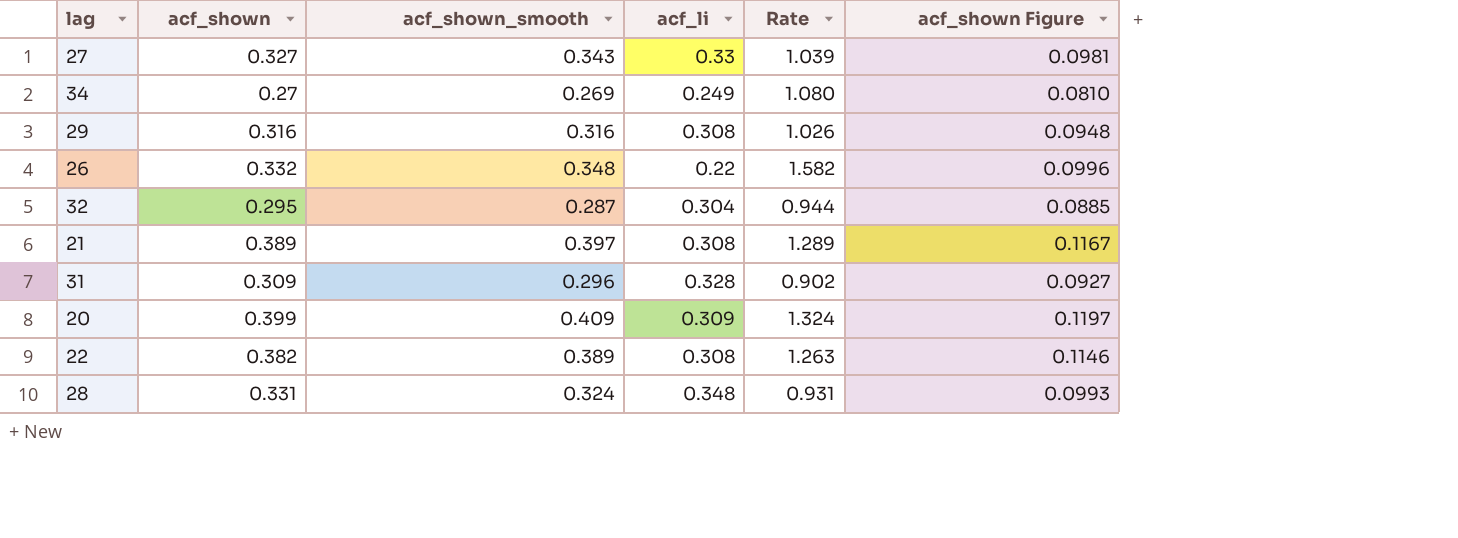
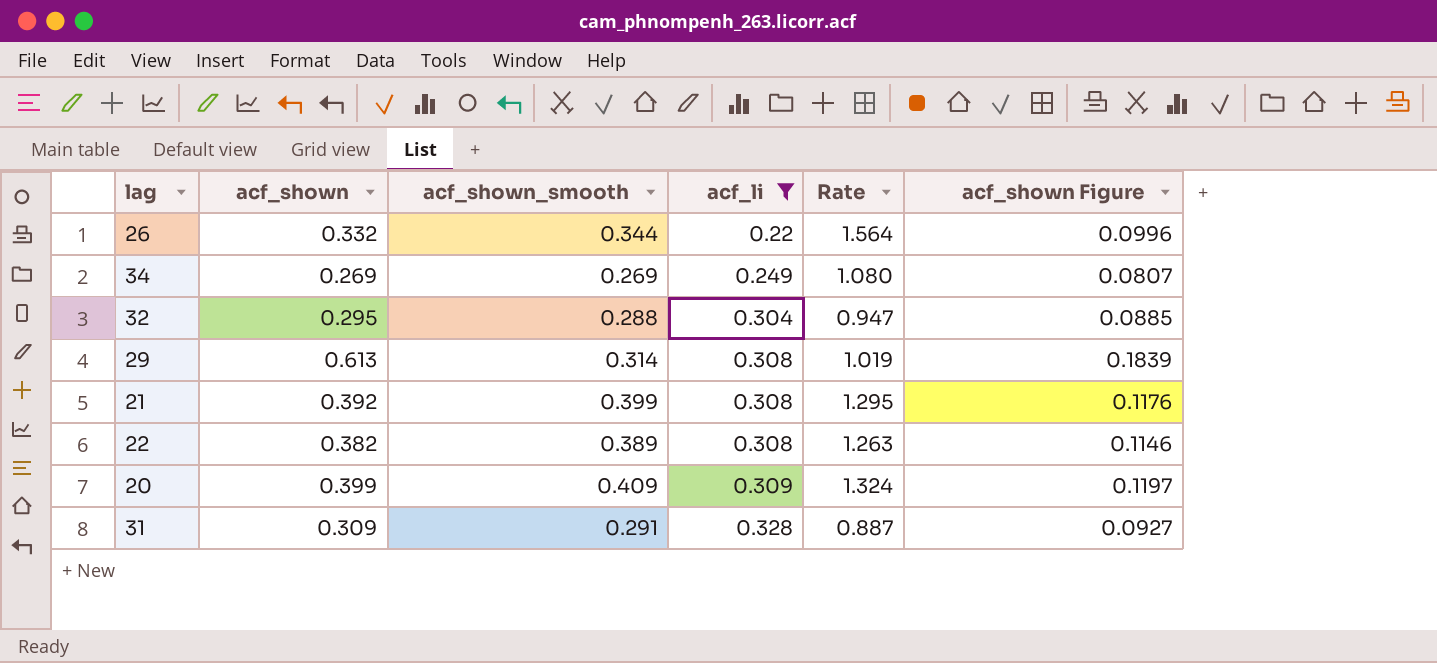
filter: none -> acf_li <= 0.328
row order: none -> acf_li ascending
26 | acf_shown_smooth: 0.348 -> 0.344
26 | Rate: 1.582 -> 1.564
34 | acf_shown: 0.27 -> 0.269
34 | acf_shown Figure: 0.0810 -> 0.0807
32 | acf_shown_smooth: 0.287 -> 0.288
32 | Rate: 0.944 -> 0.947
29 | acf_shown: 0.316 -> 0.613
29 | acf_shown_smooth: 0.316 -> 0.314
29 | Rate: 1.026 -> 1.019
29 | acf_shown Figure: 0.0948 -> 0.1839
21 | acf_shown: 0.389 -> 0.392
21 | acf_shown_smooth: 0.397 -> 0.399
21 | Rate: 1.289 -> 1.295
21 | acf_shown Figure: 0.1167 -> 0.1176
31 | acf_shown_smooth: 0.296 -> 0.291
31 | Rate: 0.902 -> 0.887

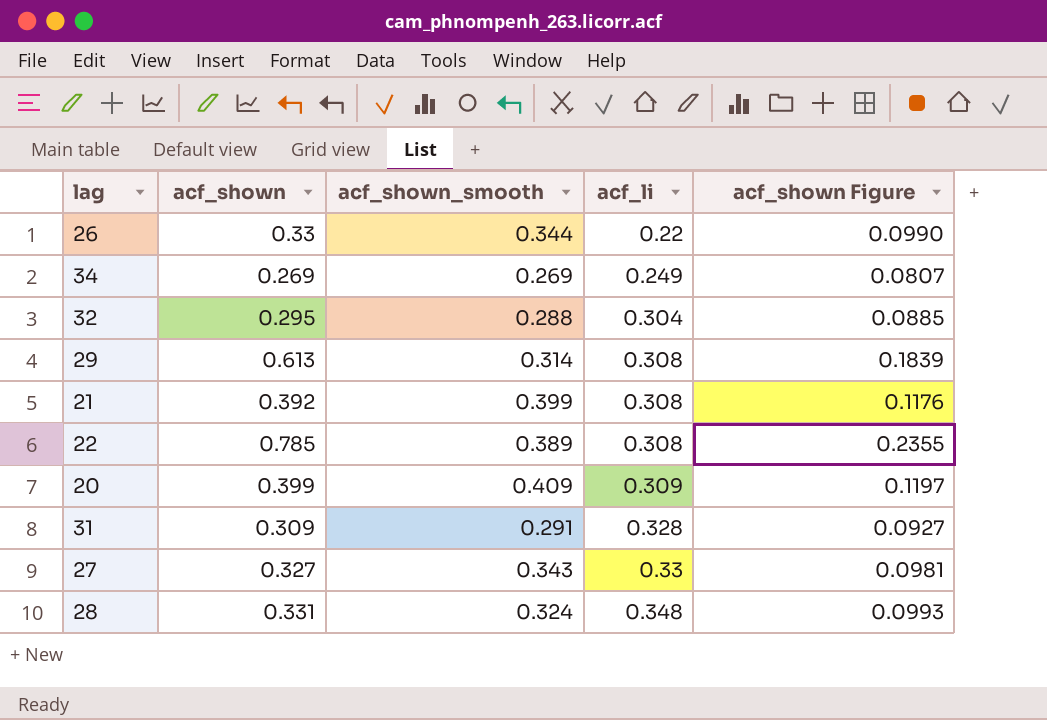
filter: acf_li <= 0.328 -> none
column Rate | formula: [acf_shown_smooth] / [acf_li] -> none
26 | acf_shown: 0.332 -> 0.33
26 | acf_shown Figure: 0.0996 -> 0.0990
22 | acf_shown: 0.382 -> 0.785
22 | acf_shown Figure: 0.1146 -> 0.2355

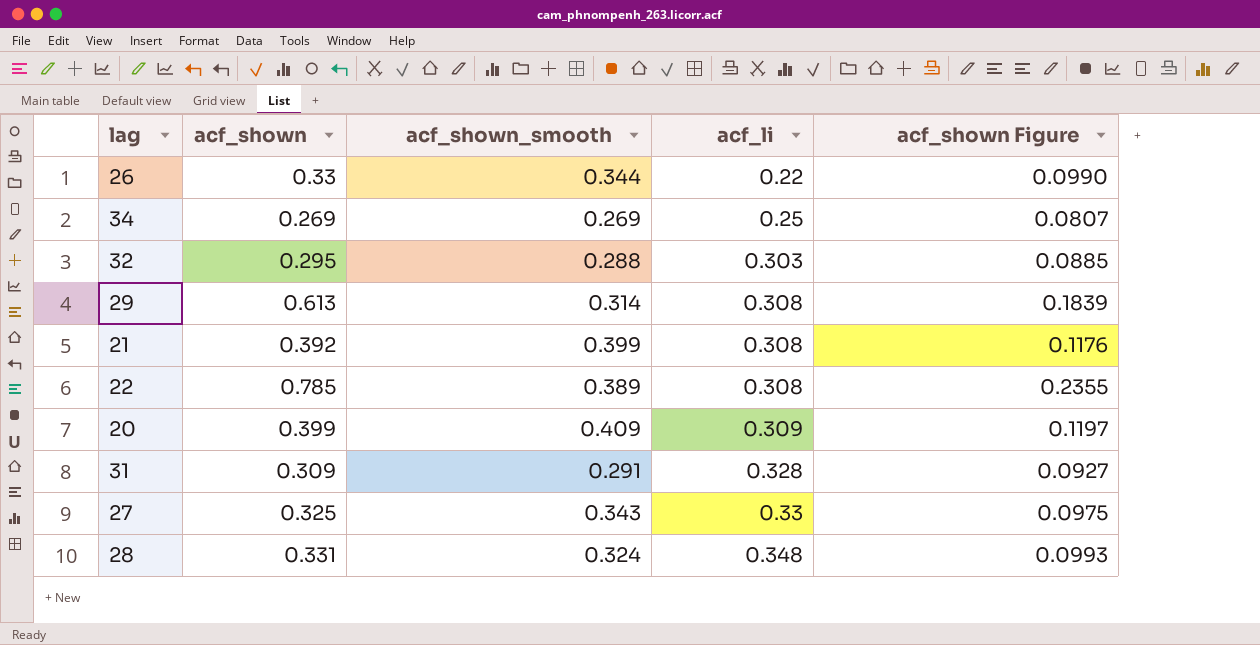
34 | acf_li: 0.249 -> 0.25
32 | acf_li: 0.304 -> 0.303
27 | acf_shown: 0.327 -> 0.325
27 | acf_shown Figure: 0.0981 -> 0.0975

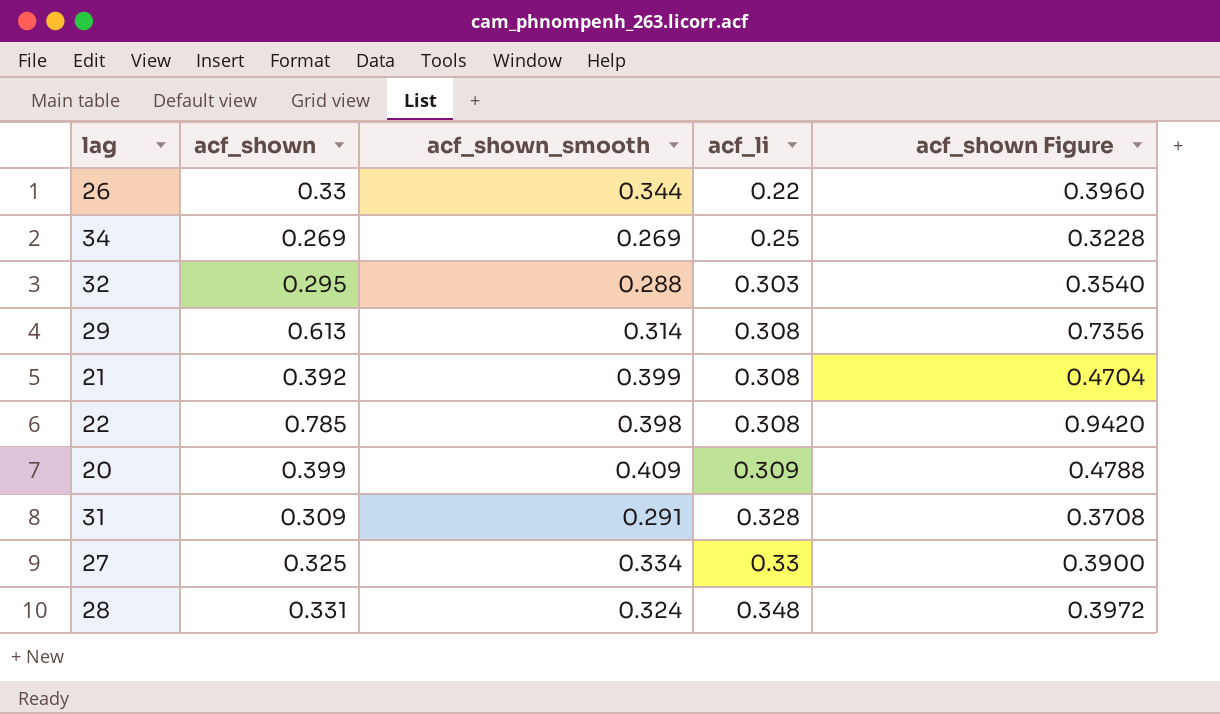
column acf_shown Figure | formula: [acf_shown] * 0.3 -> [acf_shown] * 1.2
22 | acf_shown_smooth: 0.389 -> 0.398
27 | acf_shown_smooth: 0.343 -> 0.334

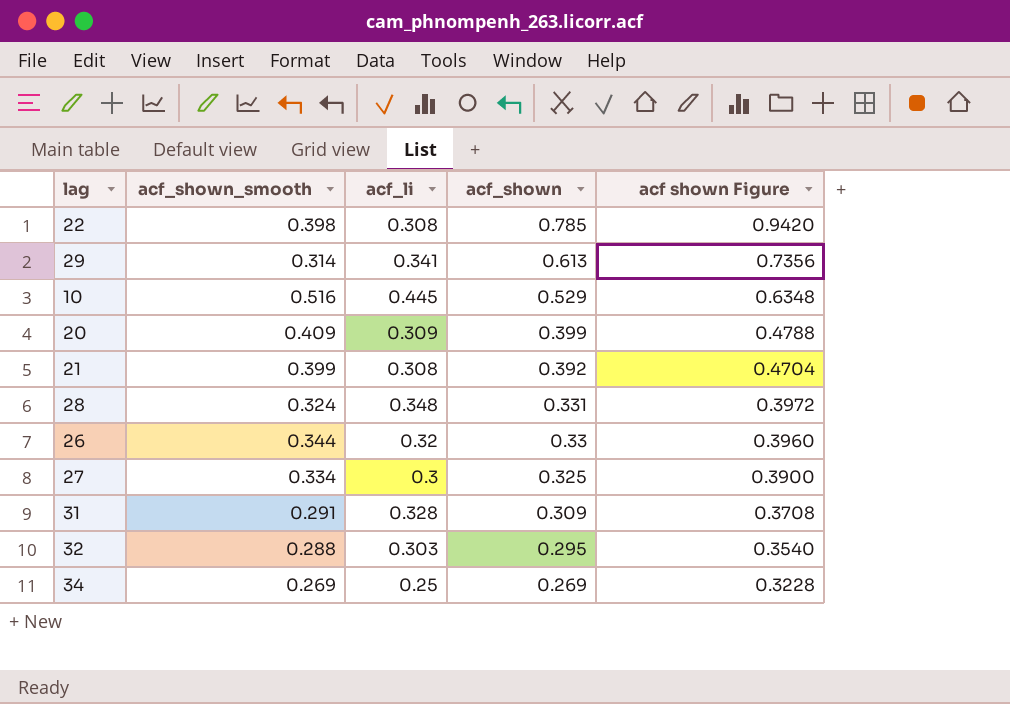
row order: acf_li ascending -> acf_shown descending
column acf_shown | position: 2 -> 4
column name: acf_shown Figure -> acf shown Figure
29 | acf_li: 0.308 -> 0.341
row 10: none -> 0.516 | 0.445 | 0.529 | 0.6348
26 | acf_li: 0.22 -> 0.32
27 | acf_li: 0.33 -> 0.3

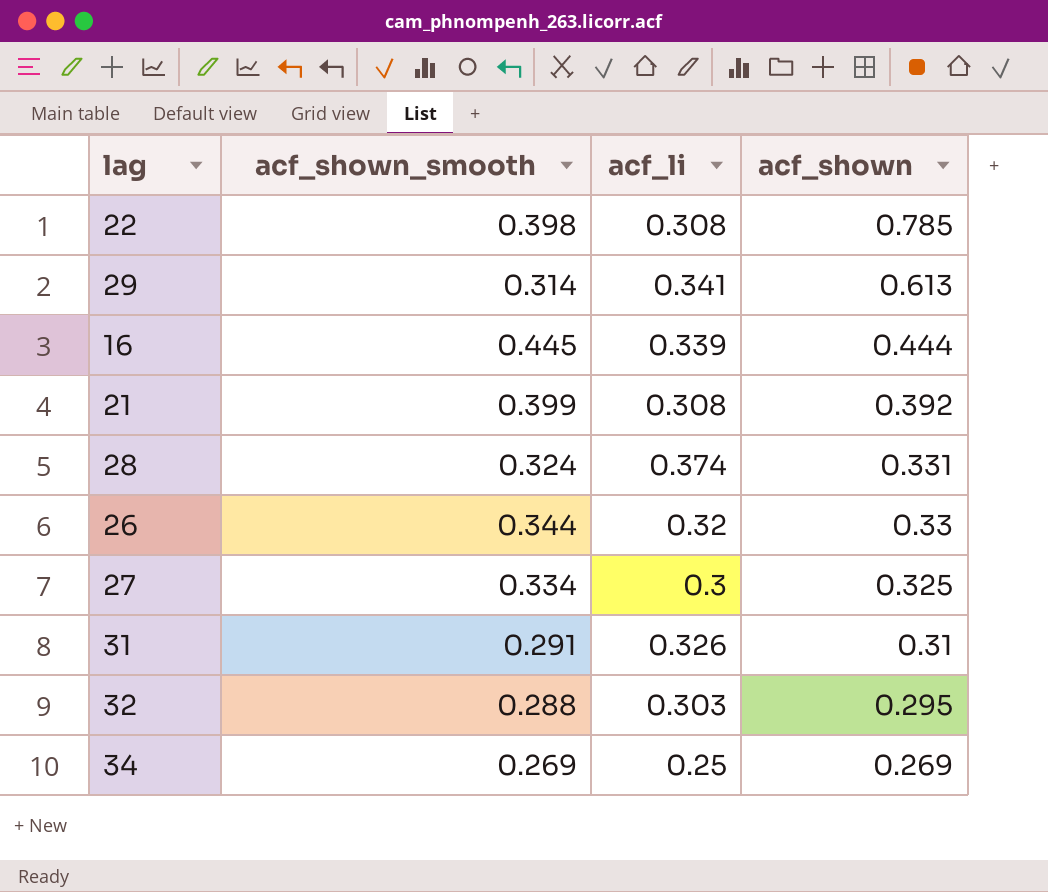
column acf shown Figure | formula: [acf_shown] * 1.2 -> none
row 10: 0.516 | 0.445 | 0.529 | 0.6348 -> none
row 20: 0.409 | 0.309 | 0.399 | 0.4788 -> none
row 16: none -> 0.445 | 0.339 | 0.444
28 | acf_li: 0.348 -> 0.374
31 | acf_li: 0.328 -> 0.326
31 | acf_shown: 0.309 -> 0.31

